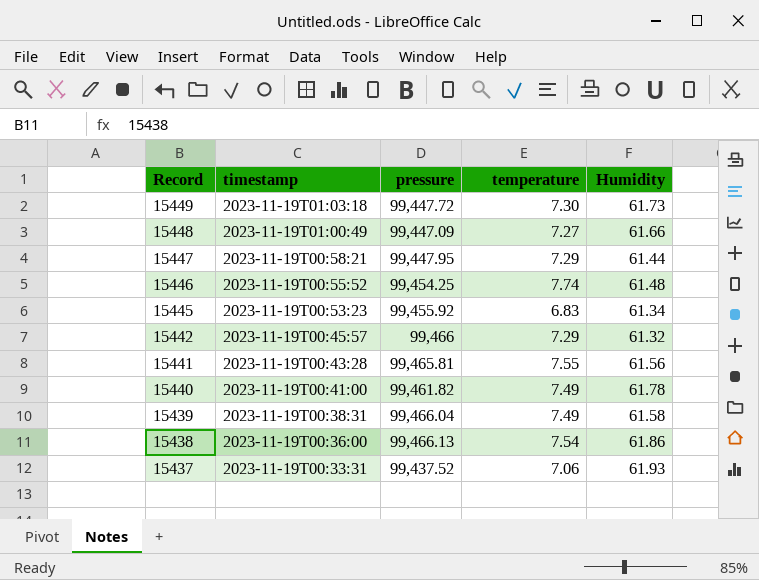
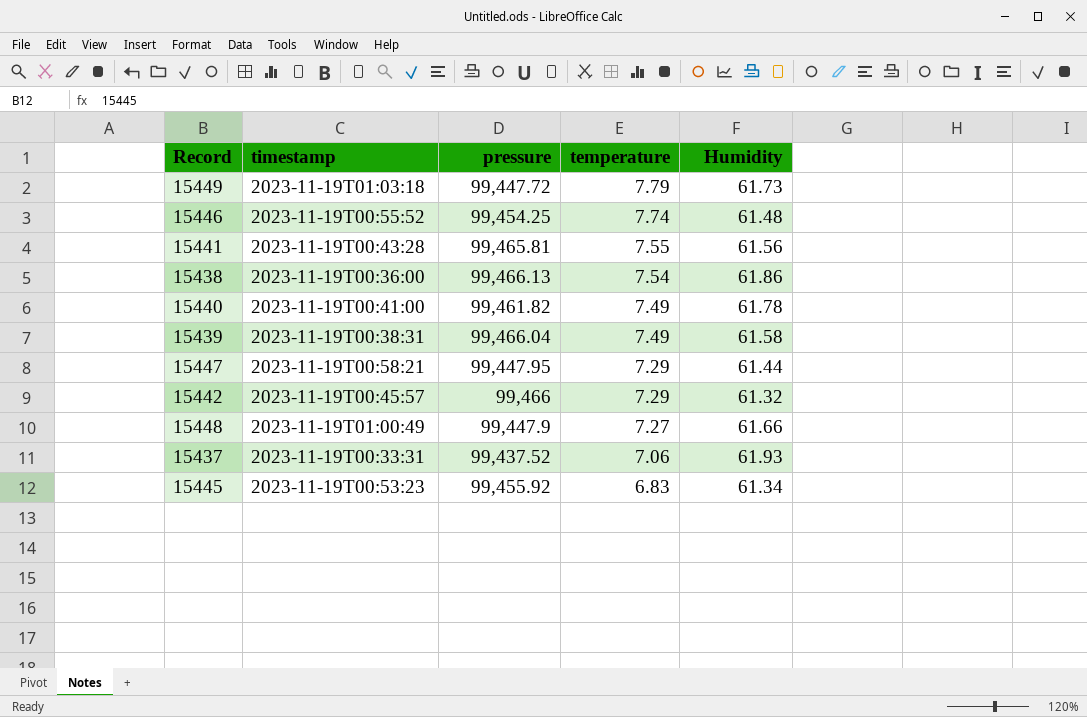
row order: Record descending -> temperature descending
15449 | temperature: 7.30 -> 7.79
15448 | pressure: 99,447.09 -> 99,447.9

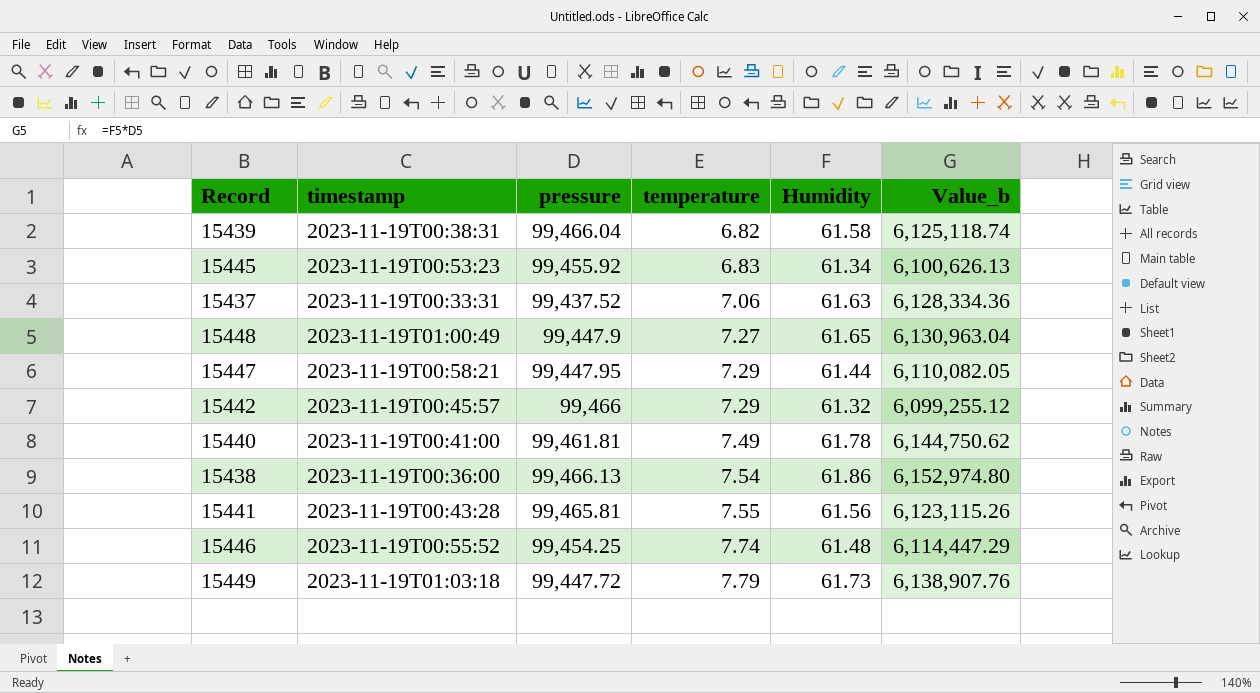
row order: temperature descending -> temperature ascending
column Value_b | formula: none -> [pressure] * [Humidity]
15439 | temperature: 7.49 -> 6.82
15437 | Humidity: 61.93 -> 61.63
15448 | Humidity: 61.66 -> 61.65
15440 | pressure: 99,461.82 -> 99,461.81

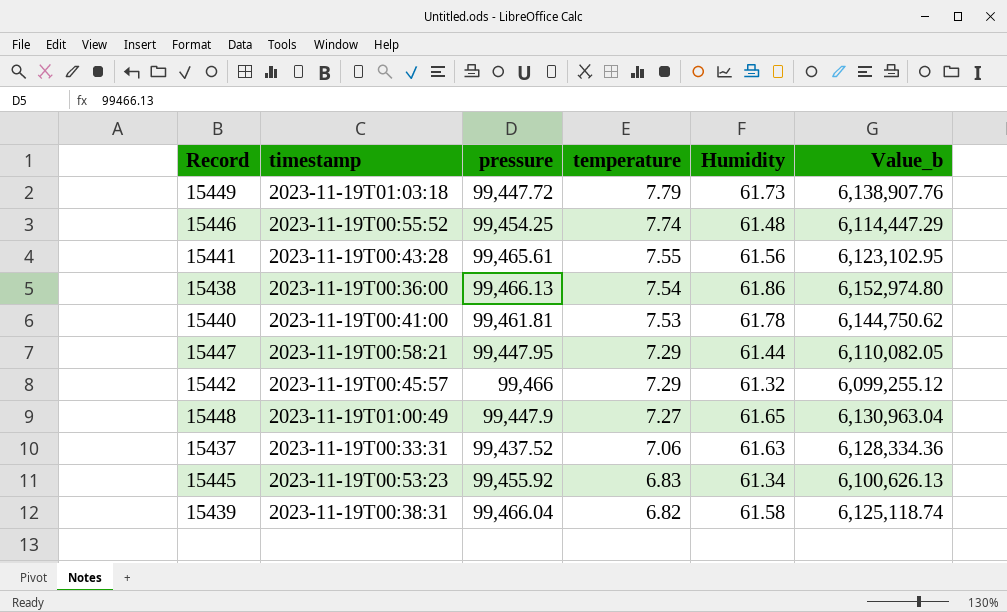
row order: temperature ascending -> temperature descending
15441 | pressure: 99,465.81 -> 99,465.61
15441 | Value_b: 6,123,115.26 -> 6,123,102.95
15440 | temperature: 7.49 -> 7.53

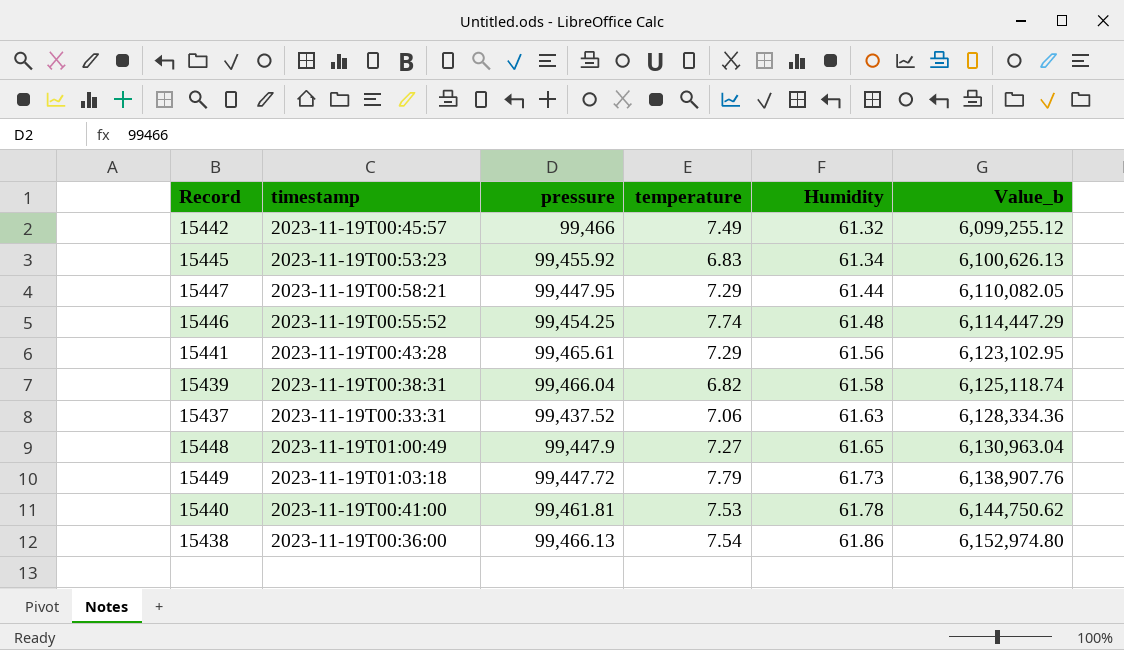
row order: temperature descending -> Humidity ascending
15442 | temperature: 7.29 -> 7.49
15441 | temperature: 7.55 -> 7.29

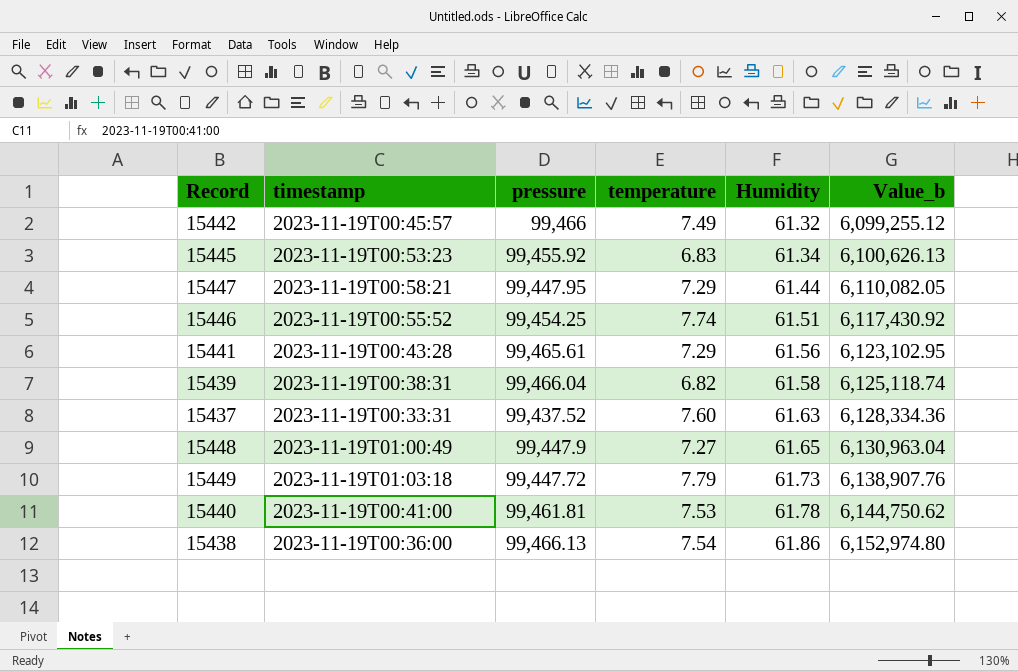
15446 | Humidity: 61.48 -> 61.51
15446 | Value_b: 6,114,447.29 -> 6,117,430.92
15437 | temperature: 7.06 -> 7.60

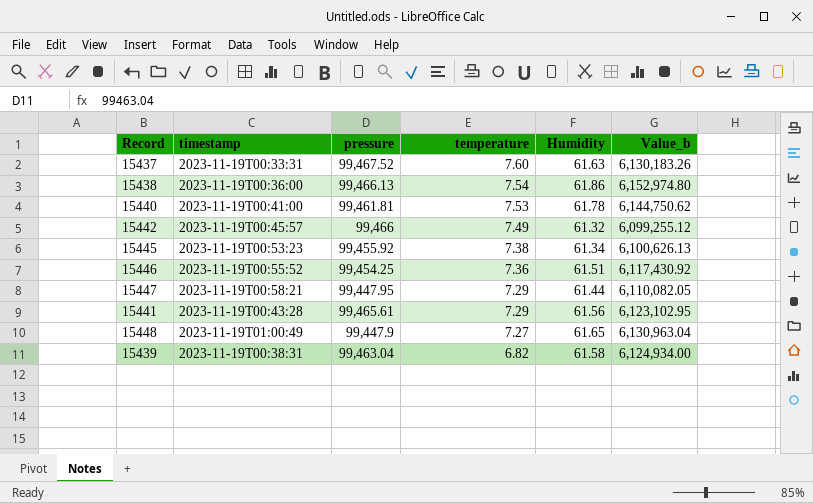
row order: Humidity ascending -> temperature descending
row 15449: 2023-11-19T01:03:18 | 99,447.72 | 7.79 | 61.73 | 6,138,907.76 -> none
15437 | pressure: 99,437.52 -> 99,467.52
15437 | Value_b: 6,128,334.36 -> 6,130,183.26
15445 | temperature: 6.83 -> 7.38
15446 | temperature: 7.74 -> 7.36
15439 | pressure: 99,466.04 -> 99,463.04
15439 | Value_b: 6,125,118.74 -> 6,124,934.00

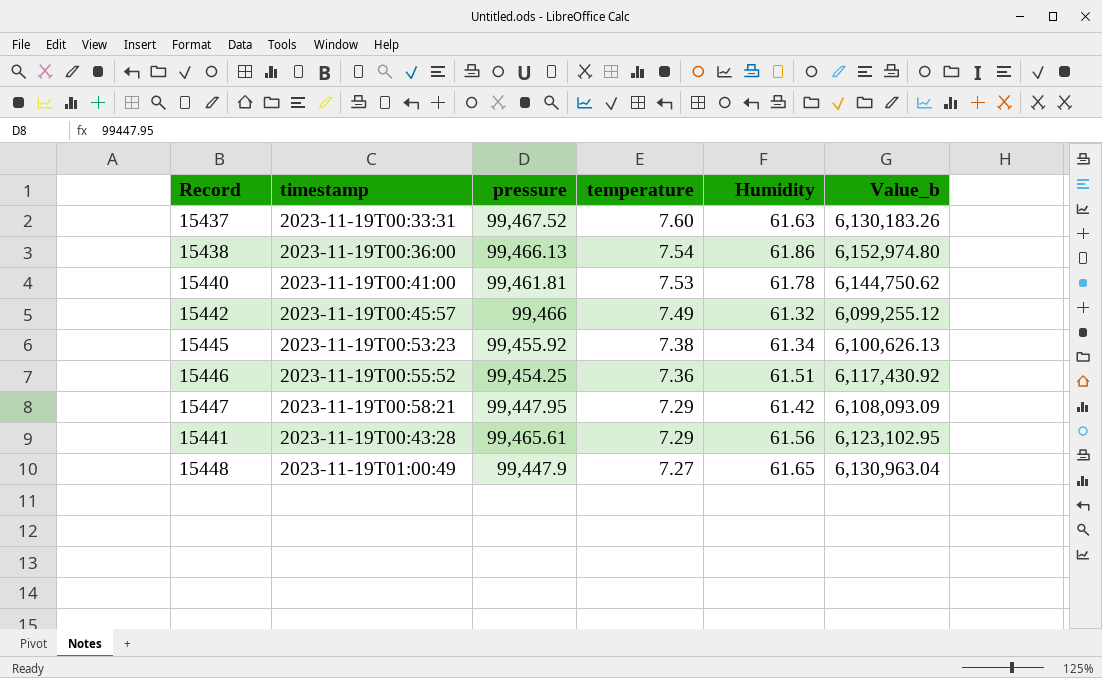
row 15439: 2023-11-19T00:38:31 | 99,463.04 | 6.82 | 61.58 | 6,124,934.00 -> none
15447 | Humidity: 61.44 -> 61.42
15447 | Value_b: 6,110,082.05 -> 6,108,093.09

